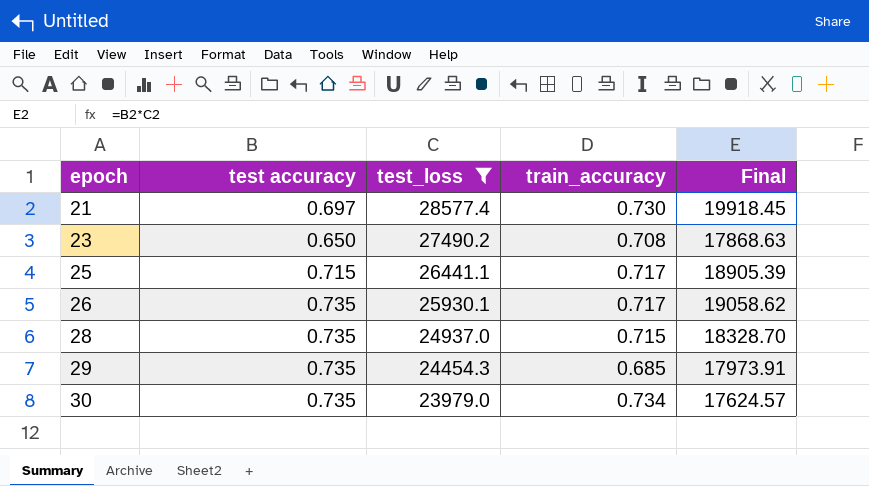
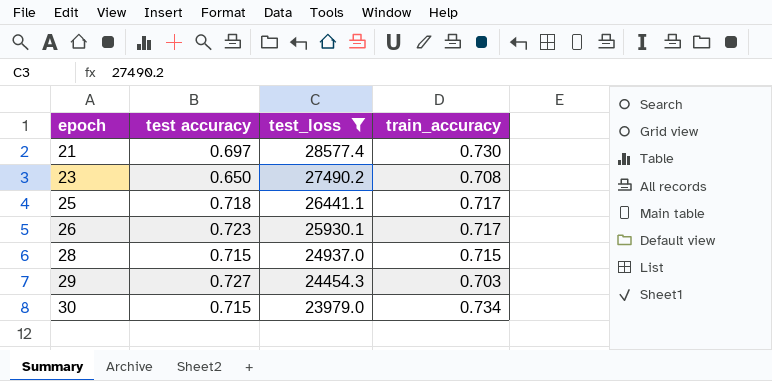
column Final | formula: [test accuracy] * [test_loss] -> none
25 | test accuracy: 0.715 -> 0.718
26 | test accuracy: 0.735 -> 0.723
28 | test accuracy: 0.735 -> 0.715
29 | test accuracy: 0.735 -> 0.727
29 | train_accuracy: 0.685 -> 0.703
30 | test accuracy: 0.735 -> 0.715

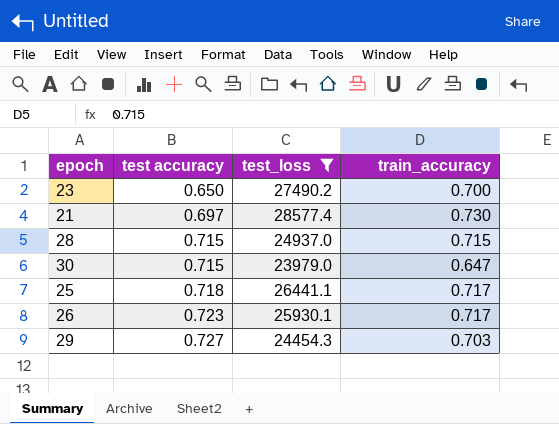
row order: epoch ascending -> test accuracy ascending
23 | train_accuracy: 0.708 -> 0.700
30 | train_accuracy: 0.734 -> 0.647

